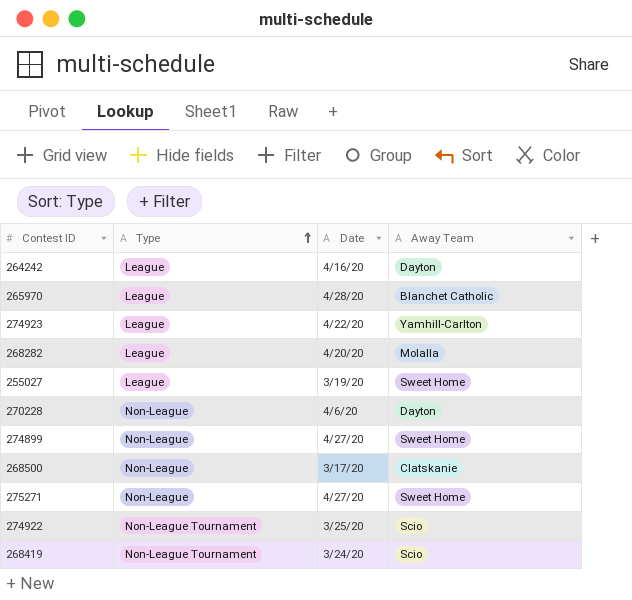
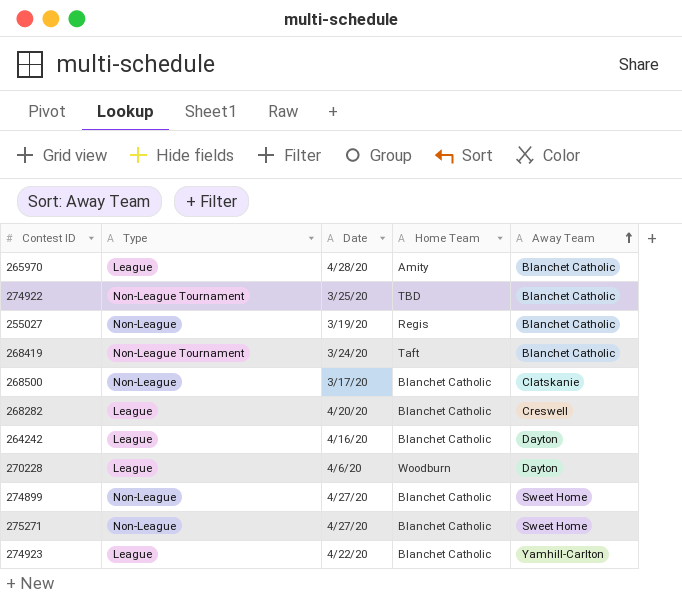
row order: Type ascending -> Away Team ascending
column Home Team | position: none -> 4
274922 | Away Team: Scio -> Blanchet Catholic
255027 | Type: League -> Non-League
255027 | Away Team: Sweet Home -> Blanchet Catholic
268419 | Away Team: Scio -> Blanchet Catholic
268282 | Away Team: Molalla -> Creswell
270228 | Type: Non-League -> League

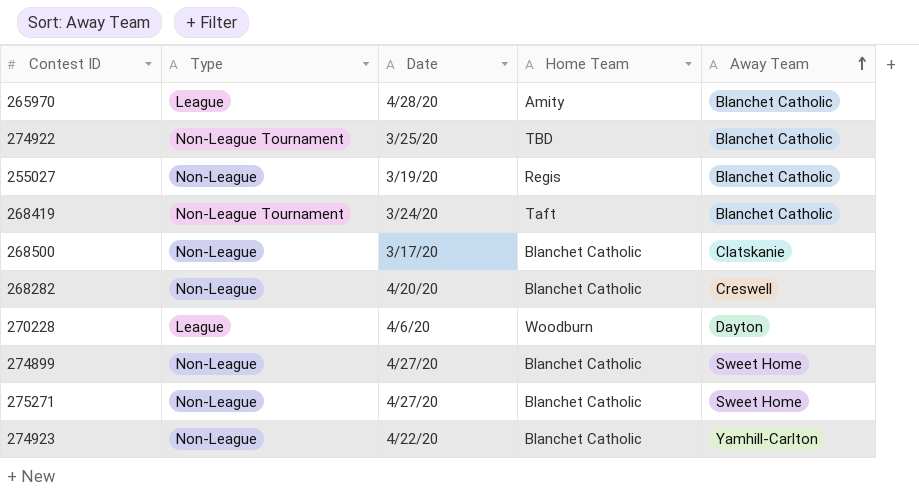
row 264242: League | 4/16/20 | Blanchet Catholic | Dayton -> none
268282 | Type: League -> Non-League
274923 | Type: League -> Non-League

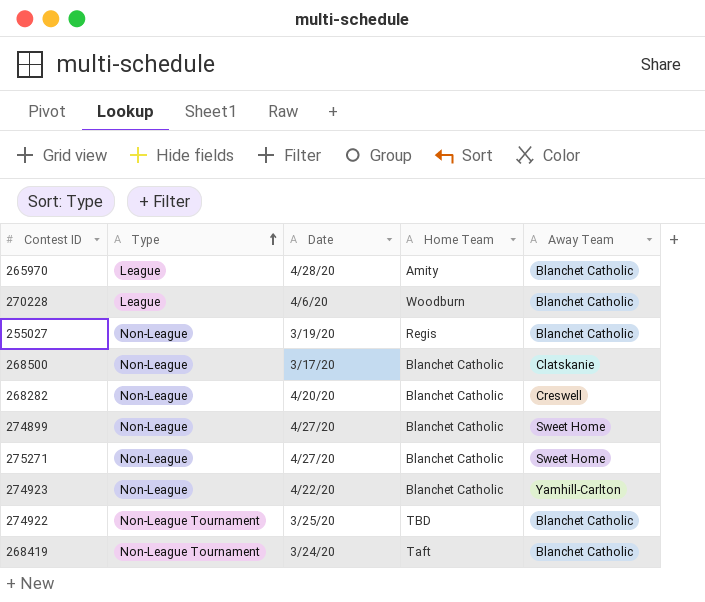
row order: Away Team ascending -> Type ascending
270228 | Away Team: Dayton -> Blanchet Catholic

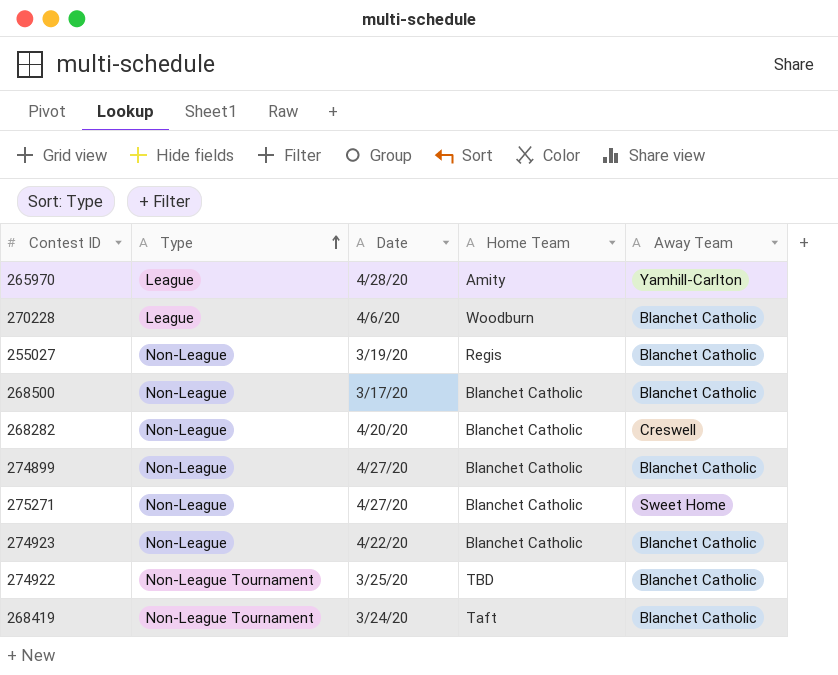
265970 | Away Team: Blanchet Catholic -> Yamhill-Carlton
268500 | Away Team: Clatskanie -> Blanchet Catholic
274899 | Away Team: Sweet Home -> Blanchet Catholic
274923 | Away Team: Yamhill-Carlton -> Blanchet Catholic

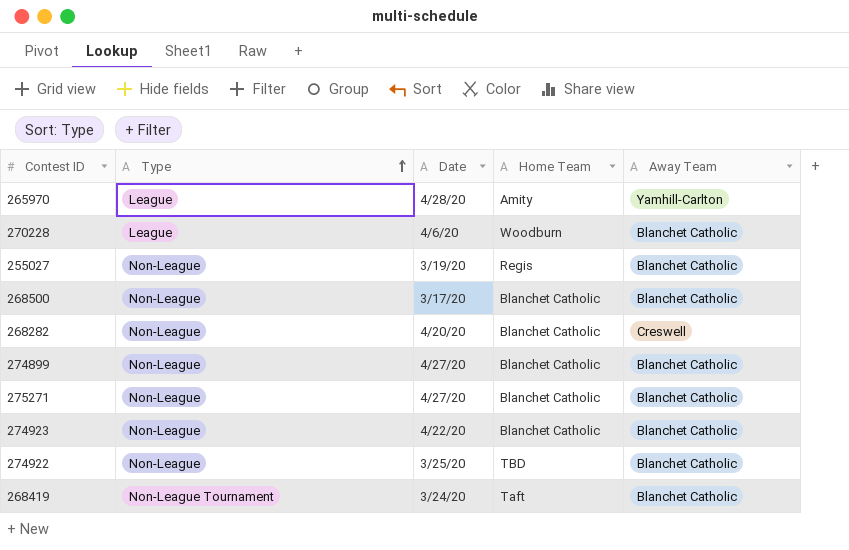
275271 | Away Team: Sweet Home -> Blanchet Catholic
274922 | Type: Non-League Tournament -> Non-League

